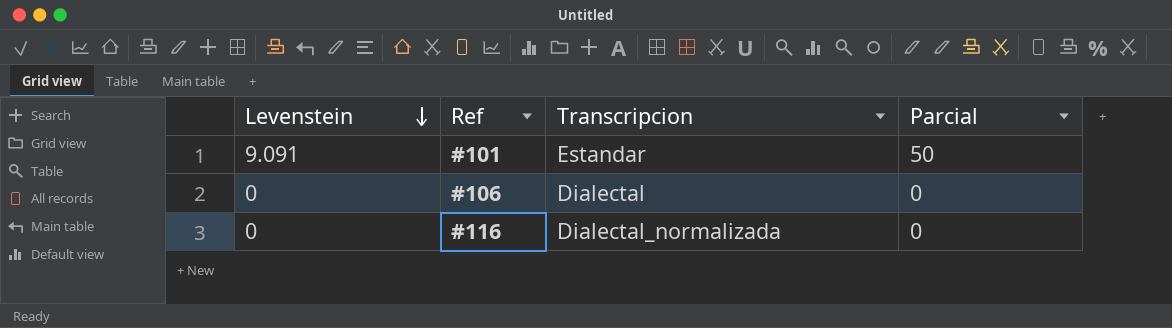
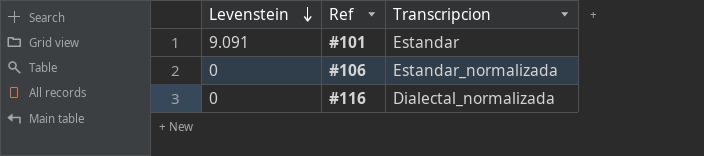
column Parcial | position: 4 -> none
#106 | Transcripcion: Dialectal -> Estandar_normalizada

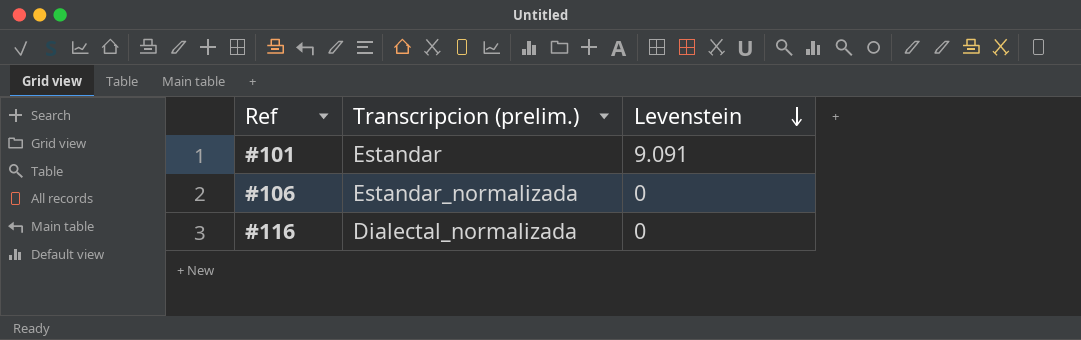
column name: Transcripcion -> Transcripcion (prelim.)
column Levenstein | position: 1 -> 3

